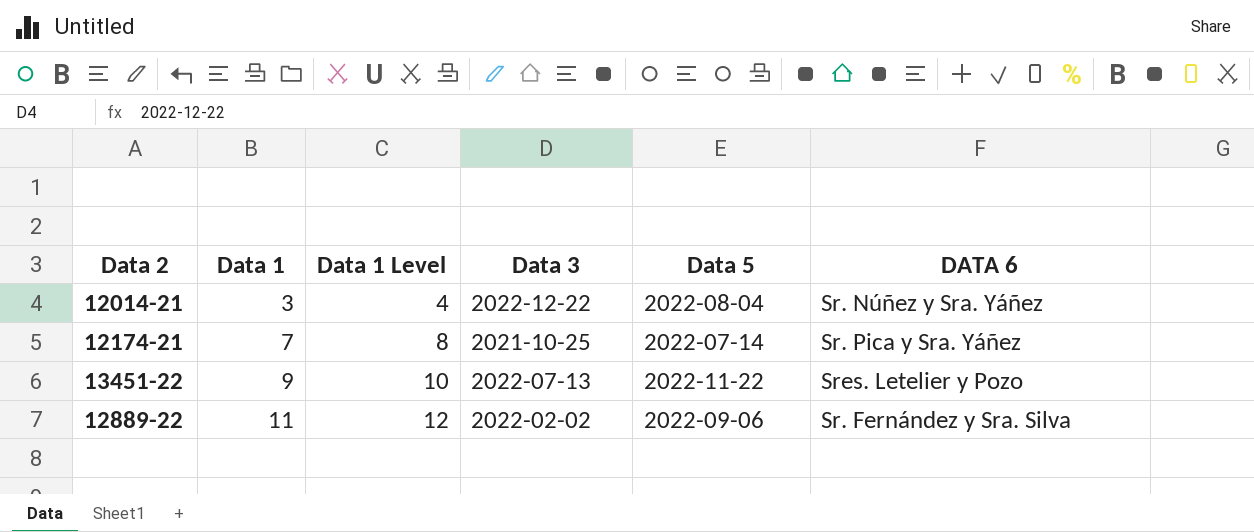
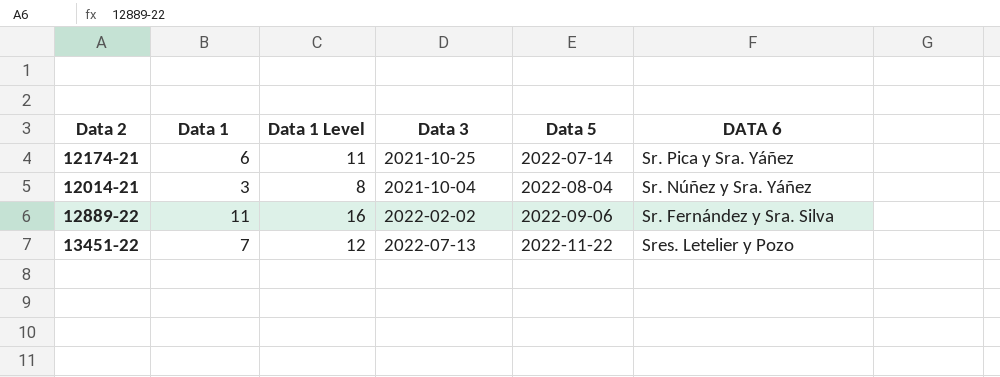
row order: Data 1 ascending -> Data 5 ascending
column Data 1 Level | formula: [Data 1] + 1 -> [Data 1] + 5
12174-21 | Data 1: 7 -> 6
12014-21 | Data 3: 2022-12-22 -> 2021-10-04
13451-22 | Data 1: 9 -> 7

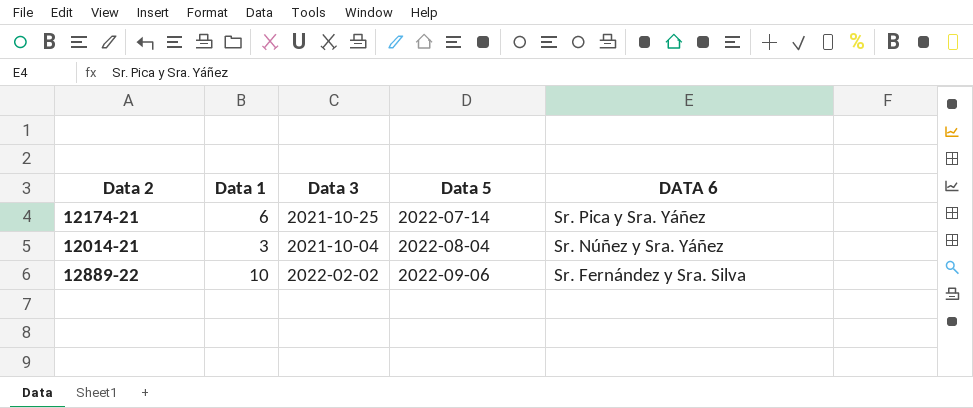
column Data 1 Level | formula: [Data 1] + 5 -> none
row 13451-22: 7 | 12 | 2022-07-13 | 2022-11-22 | Sres. Letelier y Pozo -> none
12889-22 | Data 1: 11 -> 10

